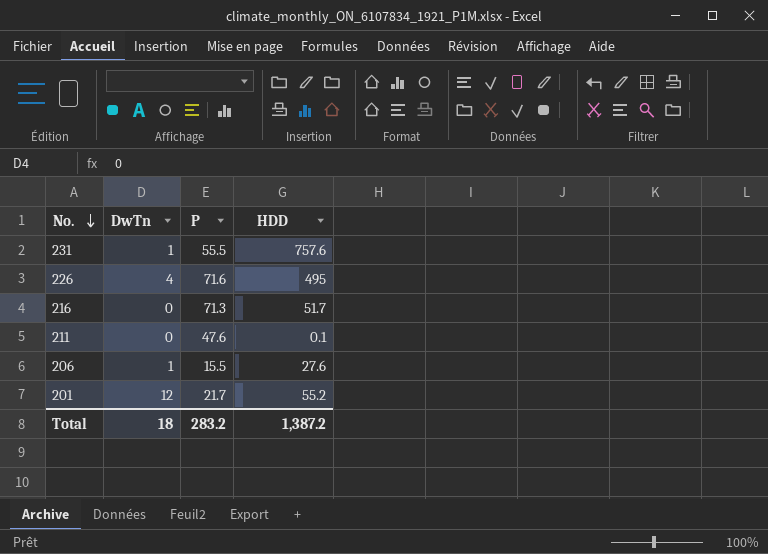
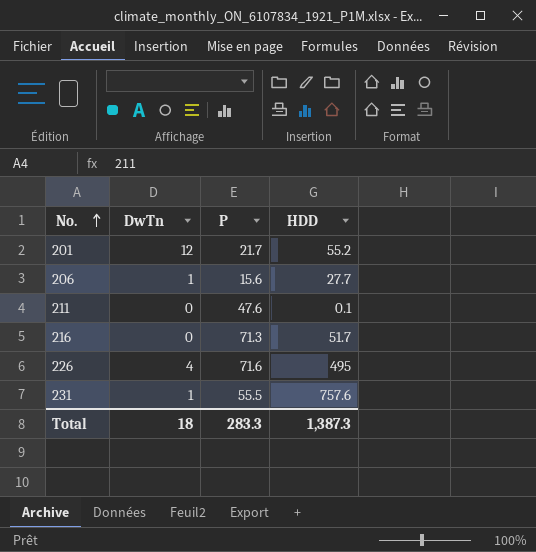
row order: No. descending -> No. ascending
206 | P: 15.5 -> 15.6
206 | HDD: 27.6 -> 27.7
Total | P: 283.2 -> 283.3
Total | HDD: 1,387.2 -> 1,387.3

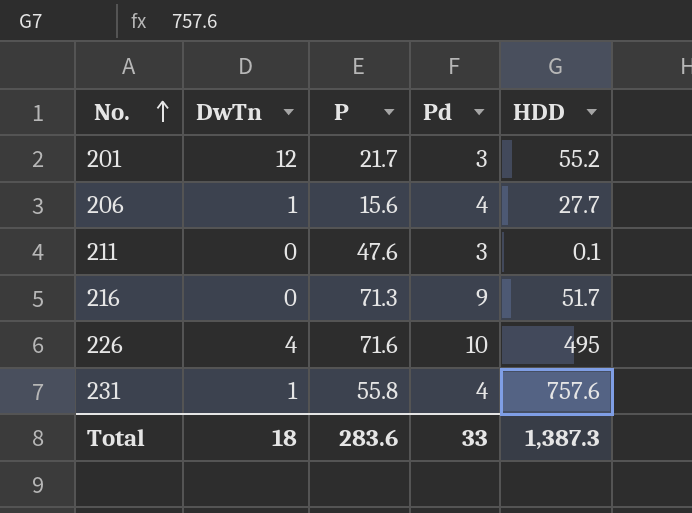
column Pd | position: none -> 4
231 | P: 55.5 -> 55.8
Total | P: 283.3 -> 283.6

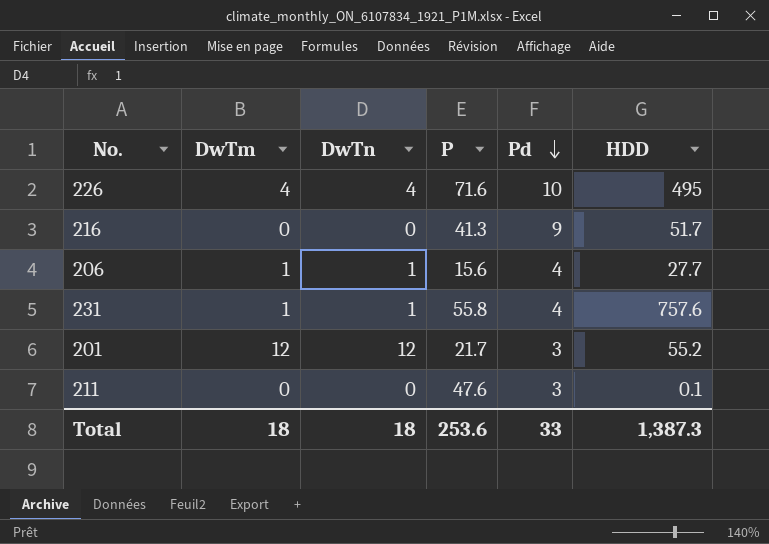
row order: No. ascending -> Pd descending
column DwTm | position: none -> 2
216 | P: 71.3 -> 41.3
Total | P: 283.6 -> 253.6

